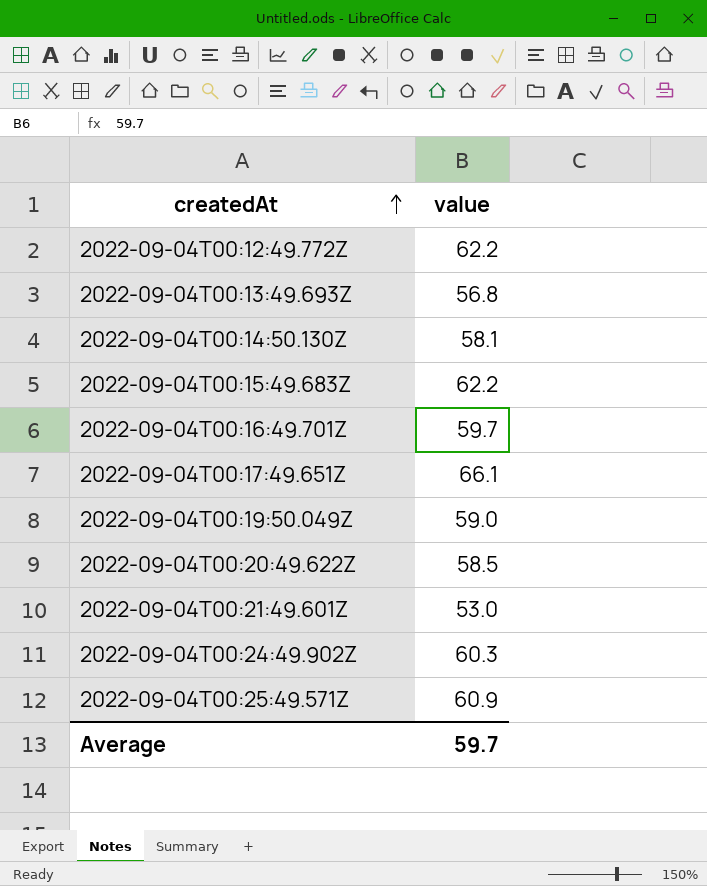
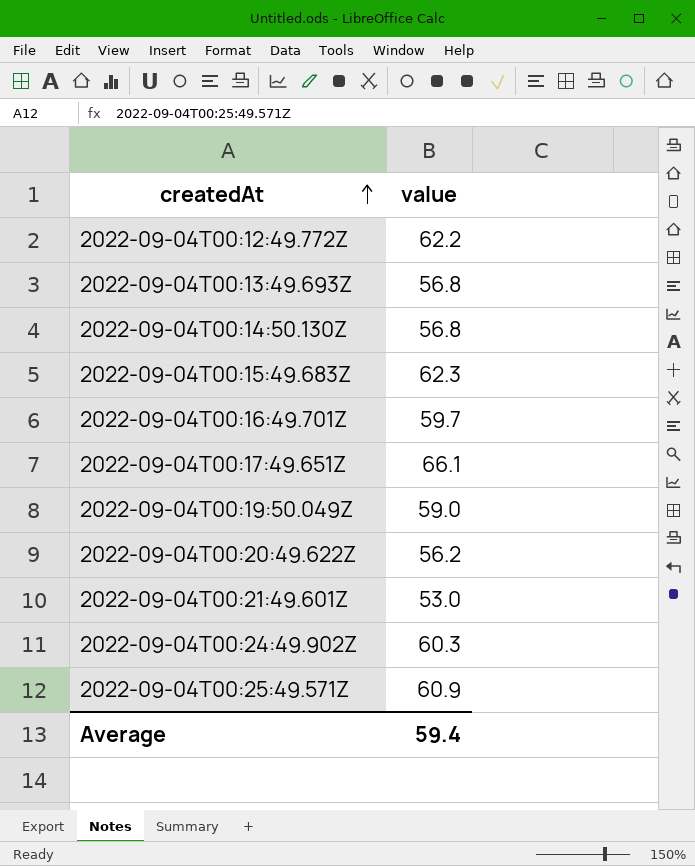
2022-09-04T00:14:50.130Z | value: 58.1 -> 56.8
2022-09-04T00:15:49.683Z | value: 62.2 -> 62.3
2022-09-04T00:20:49.622Z | value: 58.5 -> 56.2
Average | value: 59.7 -> 59.4

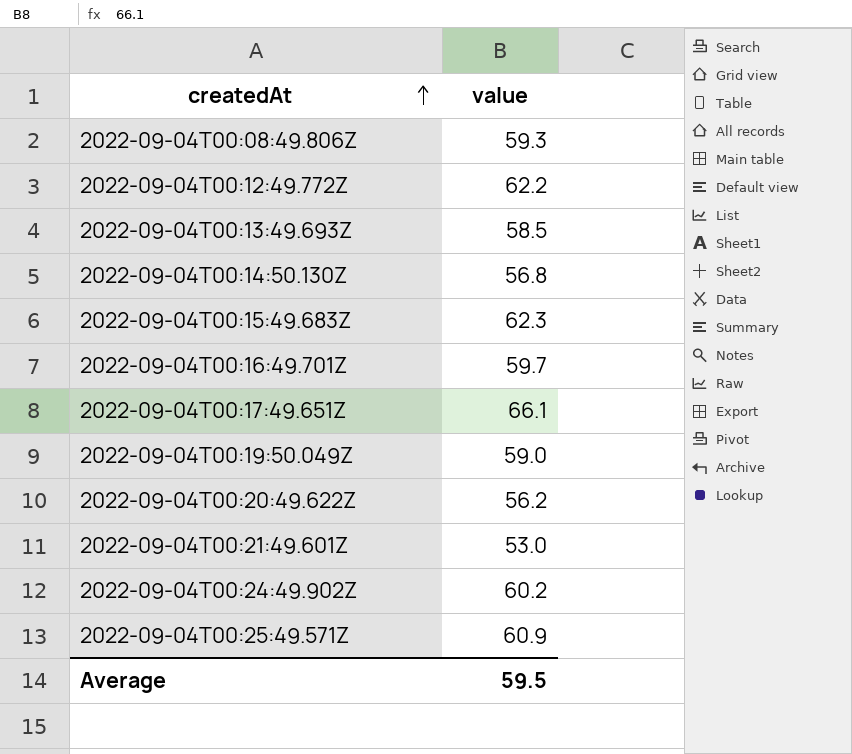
row 2022-09-04T00:08:49.806Z: none -> 59.3
2022-09-04T00:13:49.693Z | value: 56.8 -> 58.5
2022-09-04T00:24:49.902Z | value: 60.3 -> 60.2
Average | value: 59.4 -> 59.5

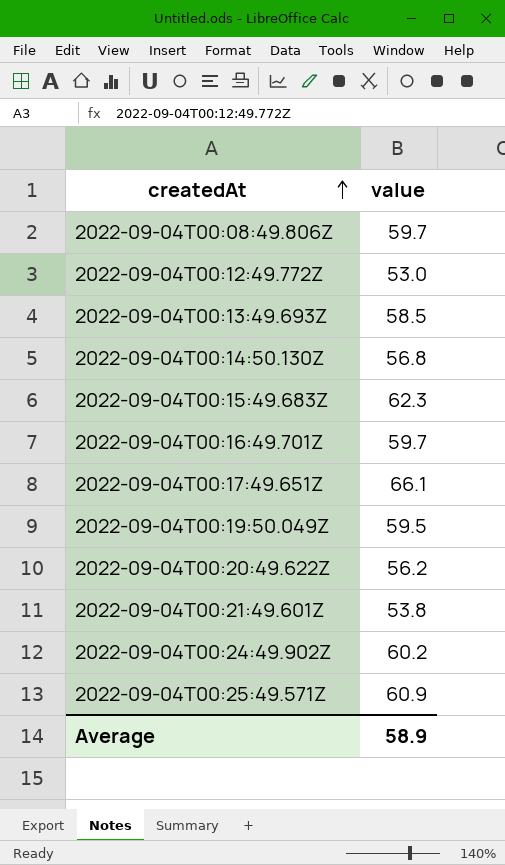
2022-09-04T00:08:49.806Z | value: 59.3 -> 59.7
2022-09-04T00:12:49.772Z | value: 62.2 -> 53.0
2022-09-04T00:19:50.049Z | value: 59.0 -> 59.5
2022-09-04T00:21:49.601Z | value: 53.0 -> 53.8
Average | value: 59.5 -> 58.9

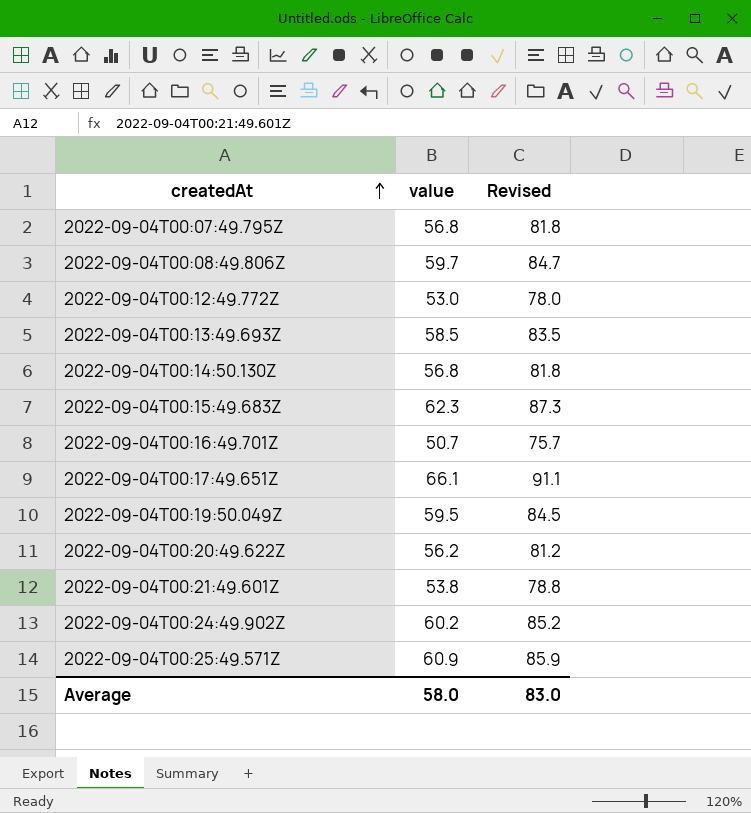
column Revised | formula: none -> [value] + 25
row 2022-09-04T00:07:49.795Z: none -> 56.8 | 81.8
2022-09-04T00:16:49.701Z | value: 59.7 -> 50.7
Average | value: 58.9 -> 58.0

